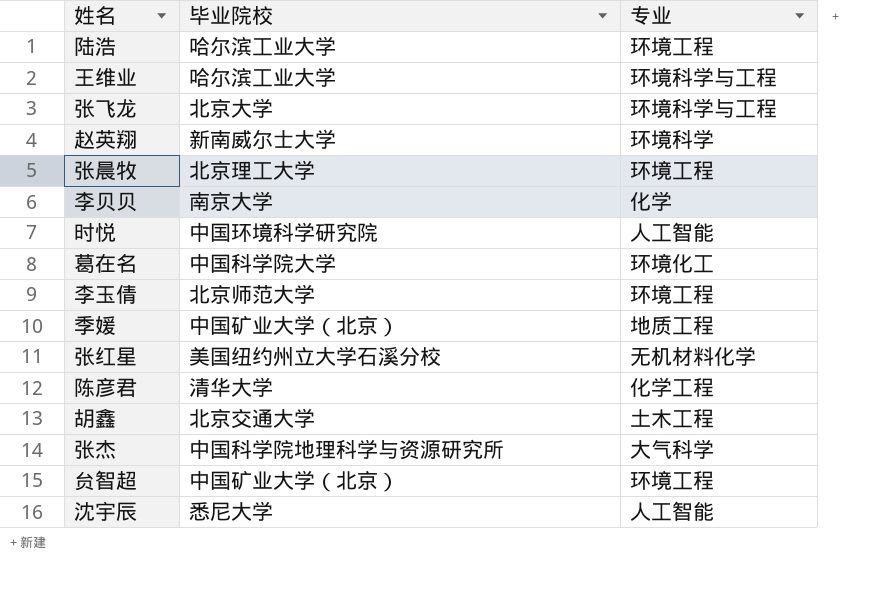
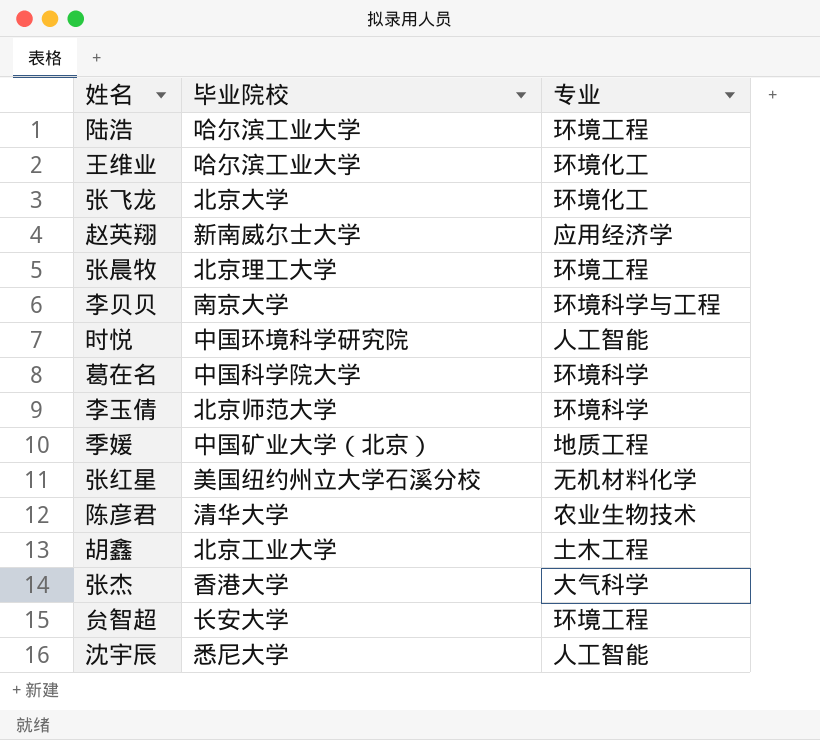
王维业 | 专业: 环境科学与工程 -> 环境化工
张飞龙 | 专业: 环境科学与工程 -> 环境化工
赵英翔 | 专业: 环境科学 -> 应用经济学
李贝贝 | 专业: 化学 -> 环境科学与工程
葛在名 | 专业: 环境化工 -> 环境科学
李玉倩 | 专业: 环境工程 -> 环境科学
陈彦君 | 专业: 化学工程 -> 农业生物技术
胡鑫 | 毕业院校: 北京交通大学 -> 北京工业大学
张杰 | 毕业院校: 中国科学院地理科学与资源研究所 -> 香港大学
贠智超 | 毕业院校: 中国矿业大学（北京） -> 长安大学

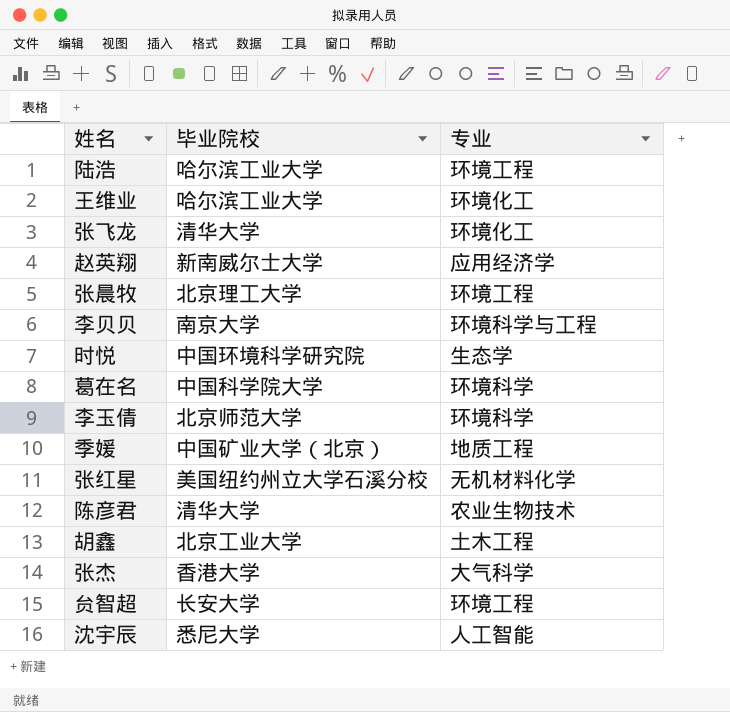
张飞龙 | 毕业院校: 北京大学 -> 清华大学
时悦 | 专业: 人工智能 -> 生态学

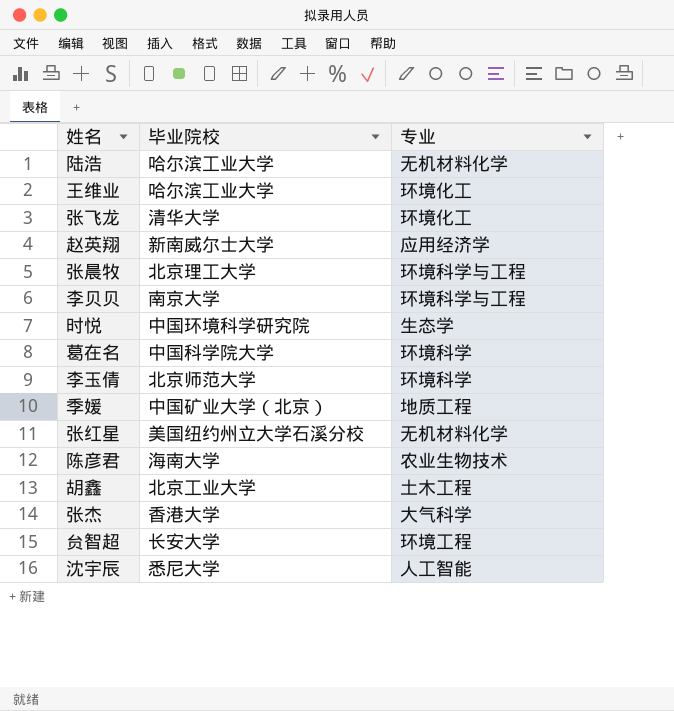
陆浩 | 专业: 环境工程 -> 无机材料化学
张晨牧 | 专业: 环境工程 -> 环境科学与工程
陈彦君 | 毕业院校: 清华大学 -> 海南大学

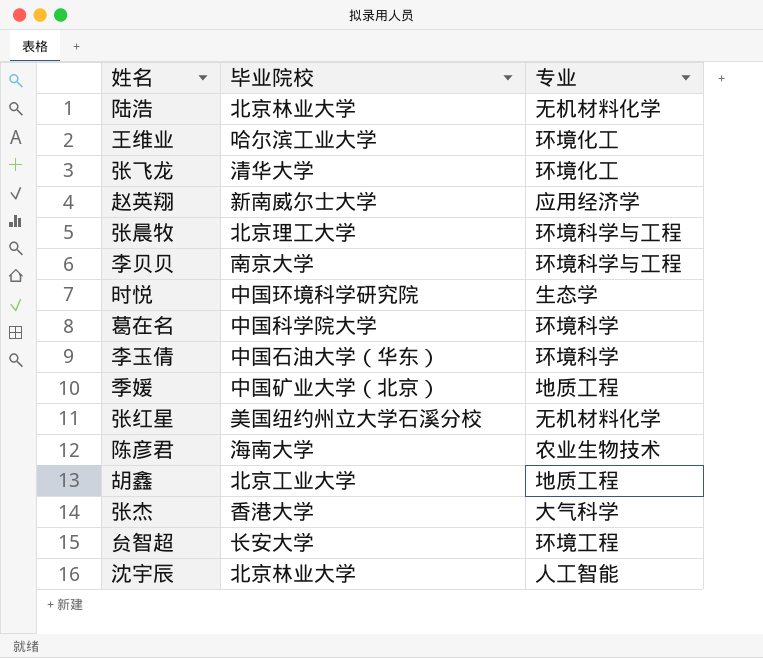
陆浩 | 毕业院校: 哈尔滨工业大学 -> 北京林业大学
李玉倩 | 毕业院校: 北京师范大学 -> 中国石油大学（华东）
胡鑫 | 专业: 土木工程 -> 地质工程
沈宇辰 | 毕业院校: 悉尼大学 -> 北京林业大学

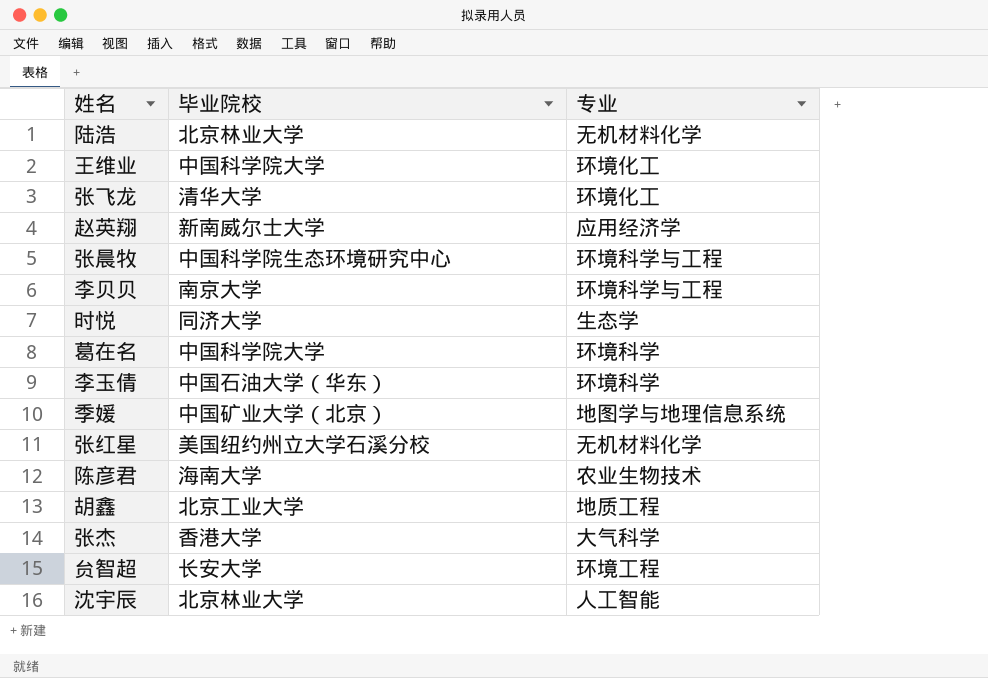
王维业 | 毕业院校: 哈尔滨工业大学 -> 中国科学院大学
张晨牧 | 毕业院校: 北京理工大学 -> 中国科学院生态环境研究中心
时悦 | 毕业院校: 中国环境科学研究院 -> 同济大学
季媛 | 专业: 地质工程 -> 地图学与地理信息系统

